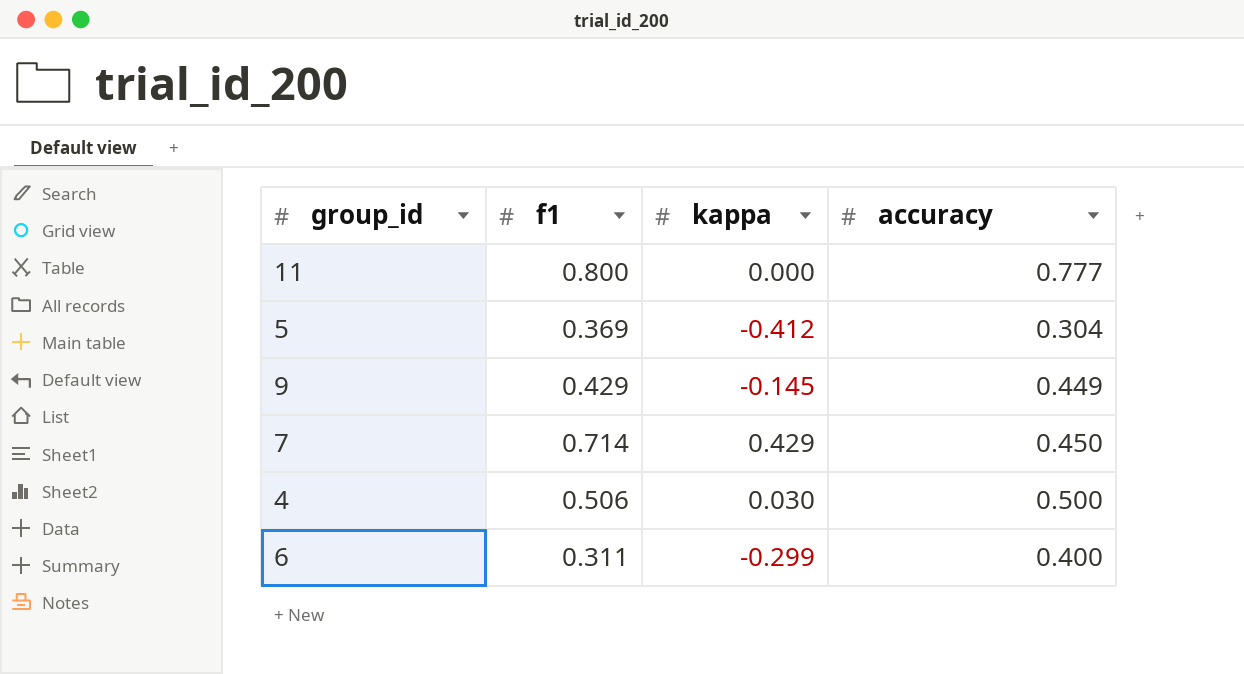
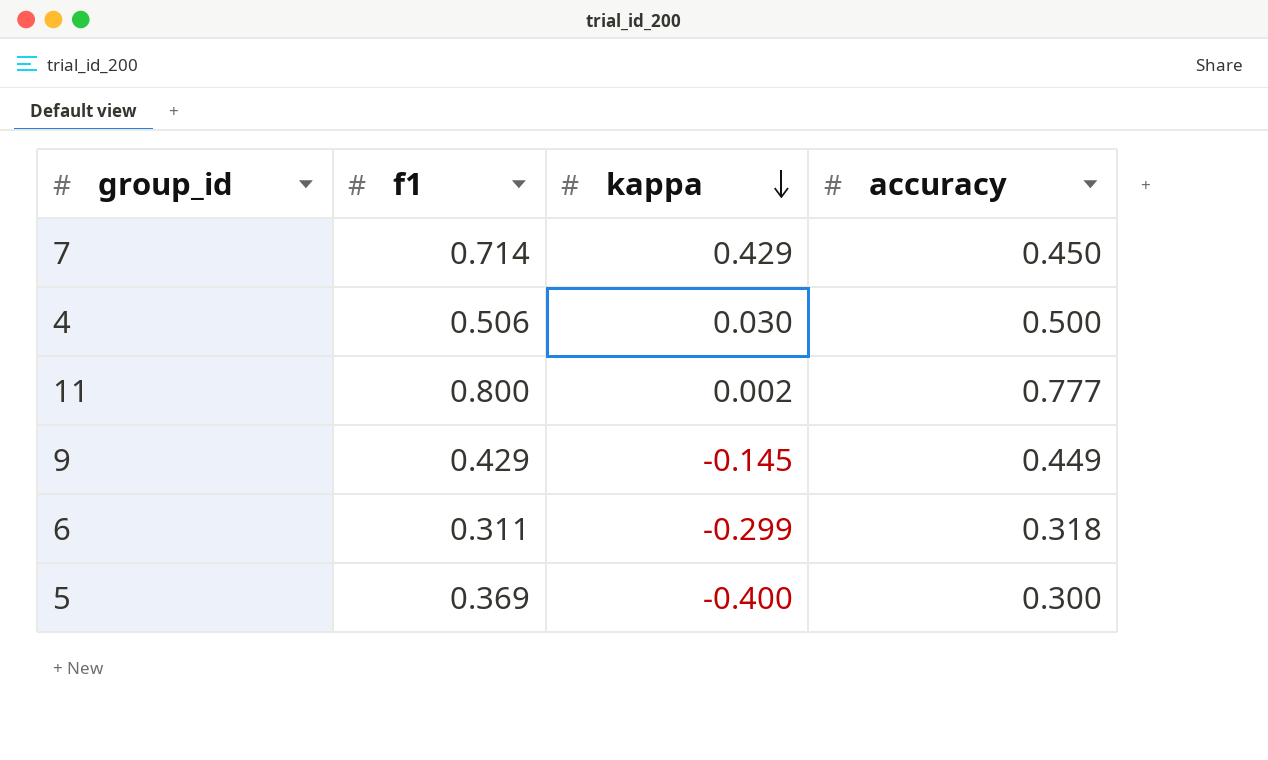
row order: none -> kappa descending
11 | kappa: 0.000 -> 0.002
6 | accuracy: 0.400 -> 0.318
5 | kappa: -0.412 -> -0.400
5 | accuracy: 0.304 -> 0.300

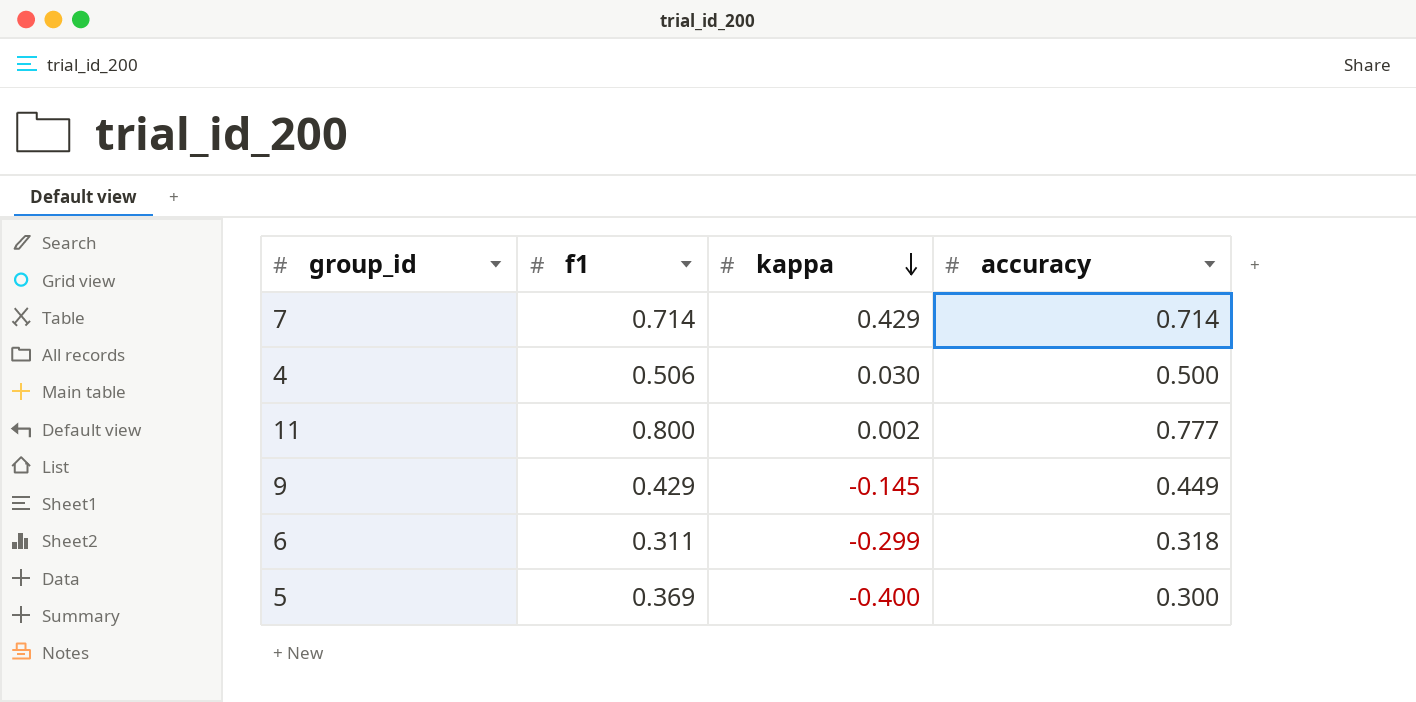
7 | accuracy: 0.450 -> 0.714

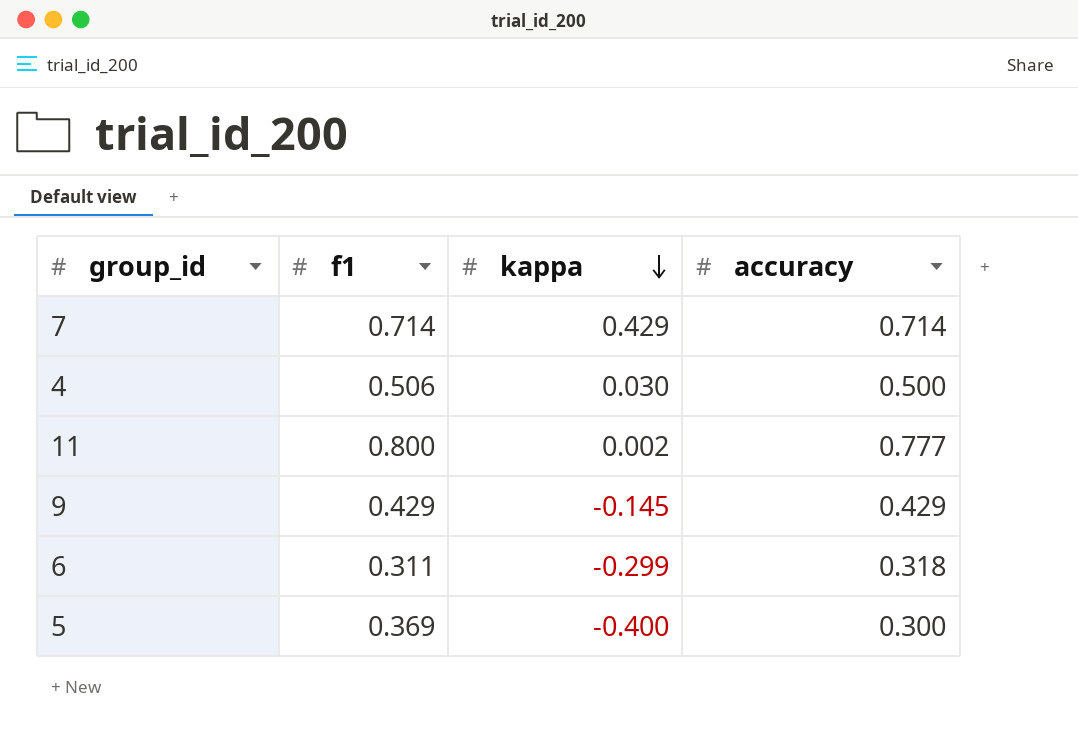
9 | accuracy: 0.449 -> 0.429

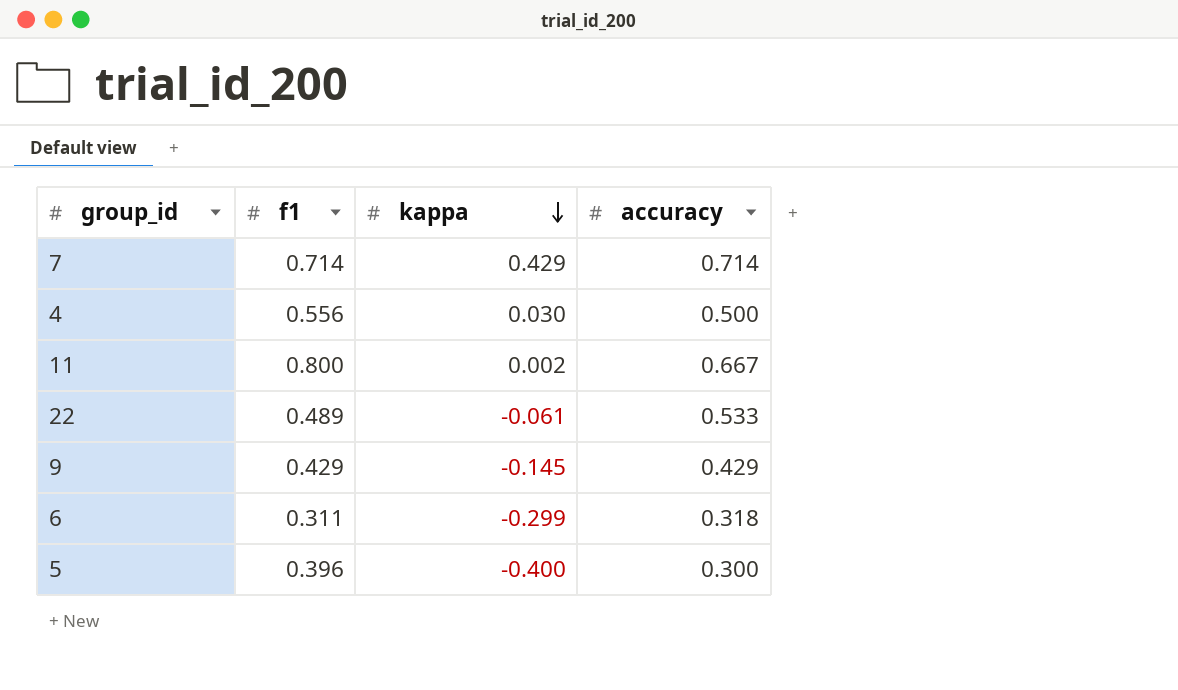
4 | f1: 0.506 -> 0.556
11 | accuracy: 0.777 -> 0.667
row 22: none -> 0.489 | -0.061 | 0.533
5 | f1: 0.369 -> 0.396

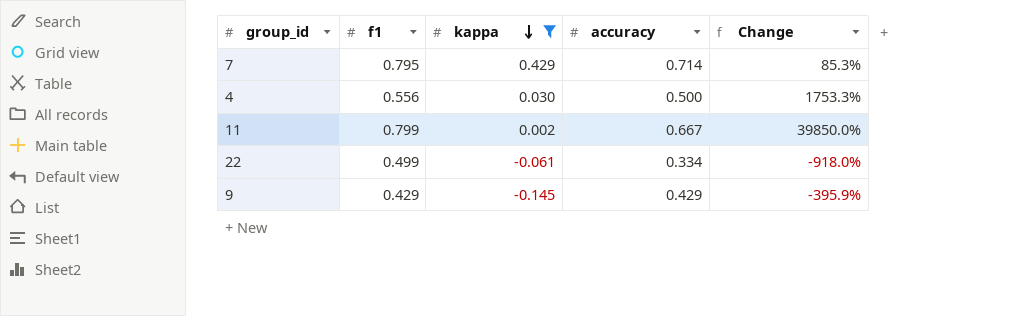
filter: none -> kappa >= -0.145
column Change | formula: none -> ([f1] - [kappa]) / [kappa]
7 | f1: 0.714 -> 0.795
11 | f1: 0.800 -> 0.799
22 | f1: 0.489 -> 0.499
22 | accuracy: 0.533 -> 0.334

